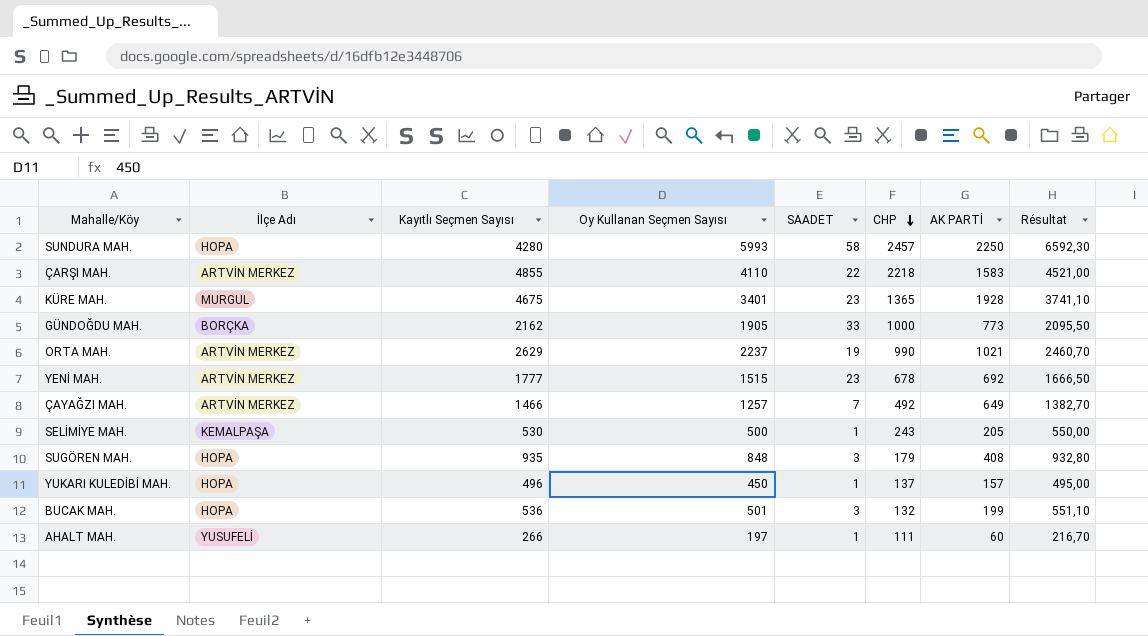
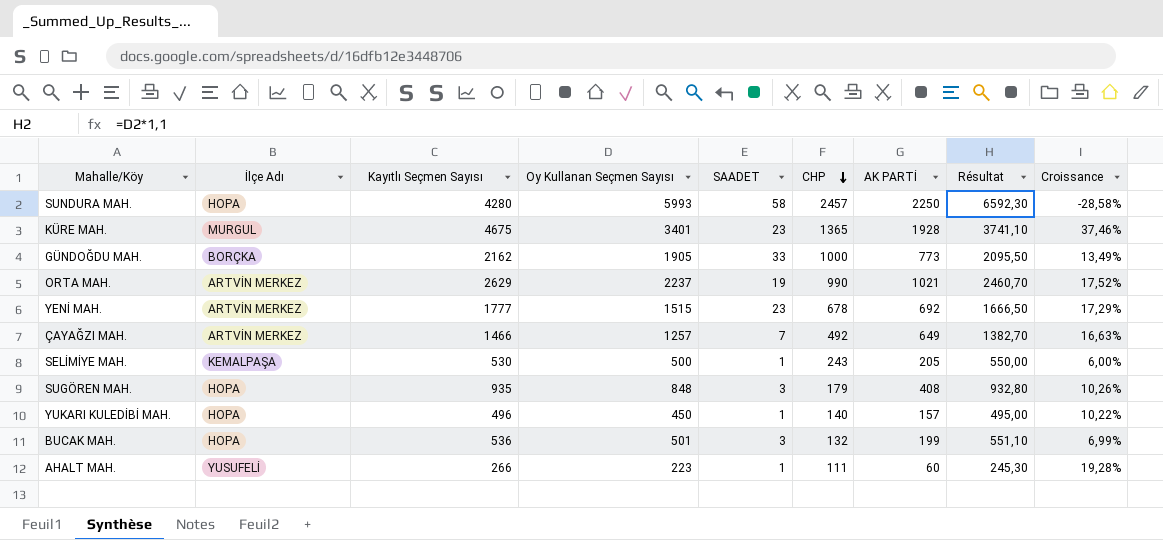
column Croissance | formula: none -> ([Kayıtlı Seçmen Sayısı] - [Oy Kullanan Seçmen Sayısı]) / [Oy Kullanan Seçmen Sayısı]
row ÇARŞI MAH.: ARTVİN MERKEZ | 4855 | 4110 | 22 | 2218 | 1583 | 4521,00 -> none
YUKARI KULEDİBİ MAH. | CHP: 137 -> 140
AHALT MAH. | Oy Kullanan Seçmen Sayısı: 197 -> 223
AHALT MAH. | Résultat: 216,70 -> 245,30

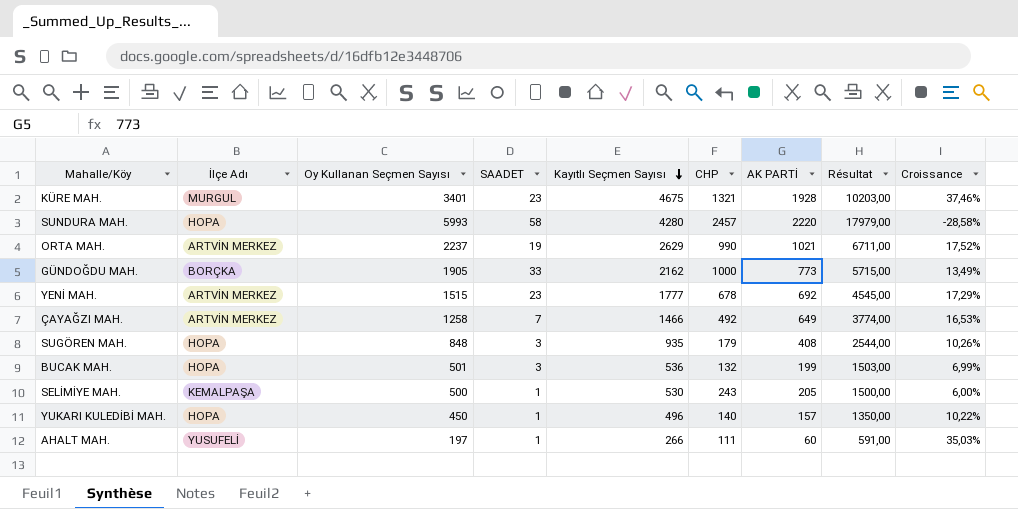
row order: CHP descending -> Kayıtlı Seçmen Sayısı descending
column Kayıtlı Seçmen Sayısı | position: 3 -> 5
column Résultat | formula: [Oy Kullanan Seçmen Sayısı] * 1,1 -> [Oy Kullanan Seçmen Sayısı] * 3
KÜRE MAH. | CHP: 1365 -> 1321
SUNDURA MAH. | AK PARTİ: 2250 -> 2220
ÇAYAĞZI MAH. | Oy Kullanan Seçmen Sayısı: 1257 -> 1258
ÇAYAĞZI MAH. | Croissance: 16,63% -> 16,53%
AHALT MAH. | Oy Kullanan Seçmen Sayısı: 223 -> 197
AHALT MAH. | Croissance: 19,28% -> 35,03%

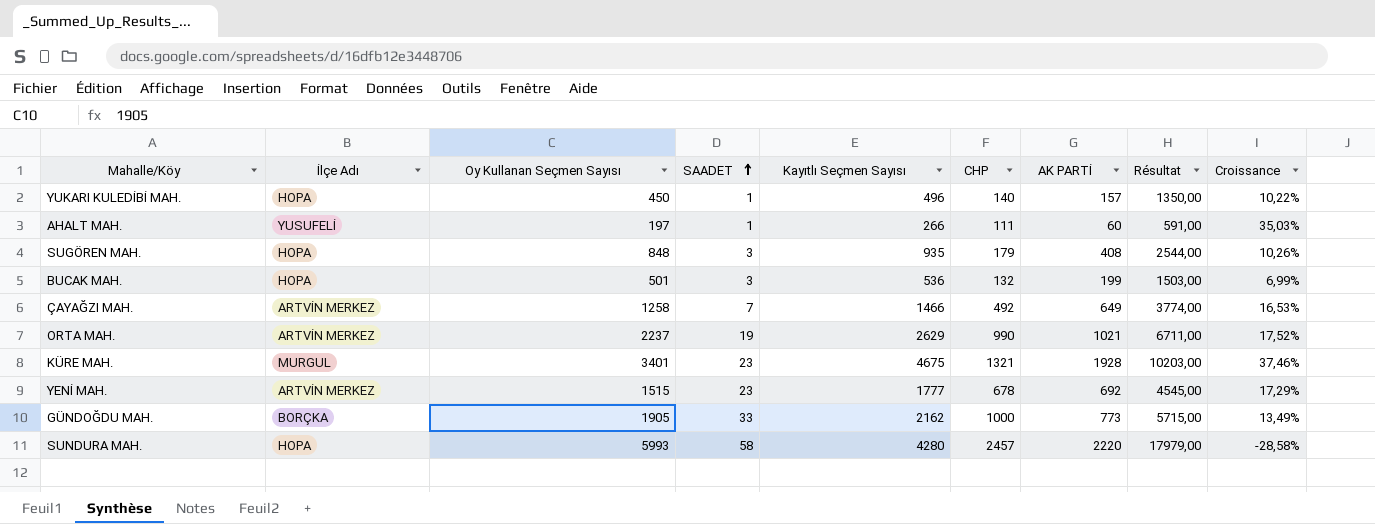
row order: Kayıtlı Seçmen Sayısı descending -> SAADET ascending
row SELİMİYE MAH.: KEMALPAŞA | 500 | 1 | 530 | 243 | 205 | 1500,00 | 6,00% -> none

